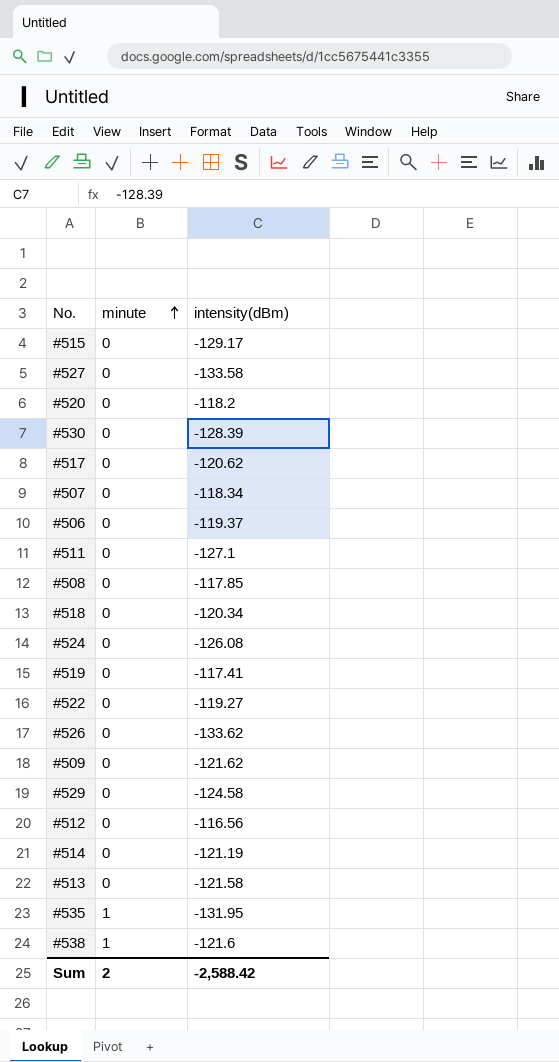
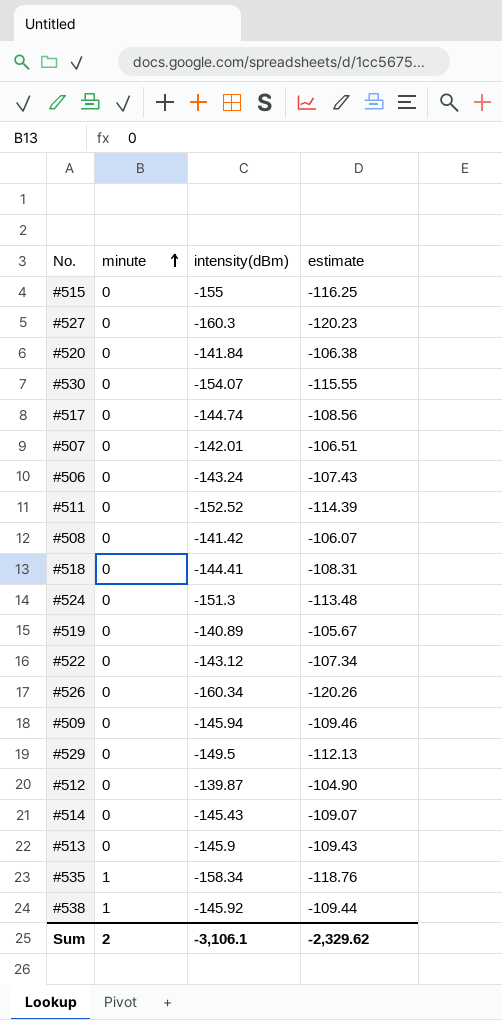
column estimate | formula: none -> [intensity(dBm)] * 0.75
#515 | intensity(dBm): -129.17 -> -155
#527 | intensity(dBm): -133.58 -> -160.3
#520 | intensity(dBm): -118.2 -> -141.84
#530 | intensity(dBm): -128.39 -> -154.07
#517 | intensity(dBm): -120.62 -> -144.74
#507 | intensity(dBm): -118.34 -> -142.01
#506 | intensity(dBm): -119.37 -> -143.24
#511 | intensity(dBm): -127.1 -> -152.52
#508 | intensity(dBm): -117.85 -> -141.42
#518 | intensity(dBm): -120.34 -> -144.41
#524 | intensity(dBm): -126.08 -> -151.3
#519 | intensity(dBm): -117.41 -> -140.89
#522 | intensity(dBm): -119.27 -> -143.12
#526 | intensity(dBm): -133.62 -> -160.34
#509 | intensity(dBm): -121.62 -> -145.94
#529 | intensity(dBm): -124.58 -> -149.5
#512 | intensity(dBm): -116.56 -> -139.87
#514 | intensity(dBm): -121.19 -> -145.43
#513 | intensity(dBm): -121.58 -> -145.9
#535 | intensity(dBm): -131.95 -> -158.34
#538 | intensity(dBm): -121.6 -> -145.92
Sum | intensity(dBm): -2,588.42 -> -3,106.1

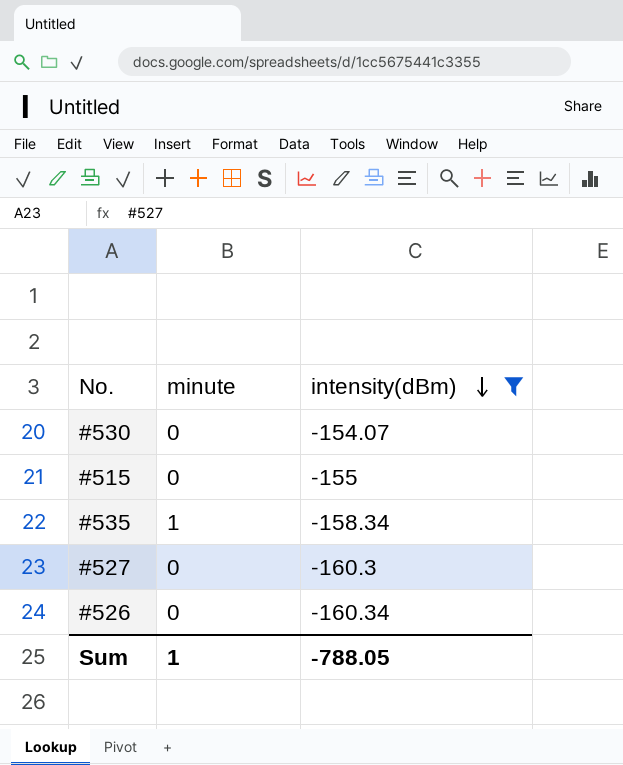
filter: none -> intensity(dBm) <= -154.07
row order: minute ascending -> intensity(dBm) descending
column estimate | formula: [intensity(dBm)] * 0.75 -> none
Sum | minute: 2 -> 1
Sum | intensity(dBm): -3,106.1 -> -788.05

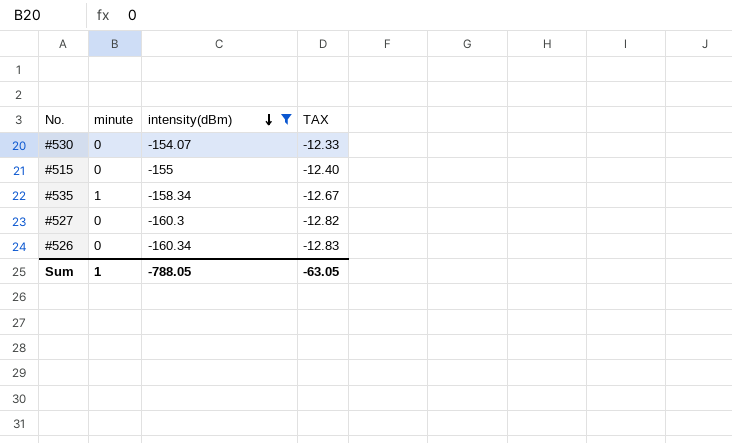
column TAX | formula: none -> [intensity(dBm)] * 0.08

